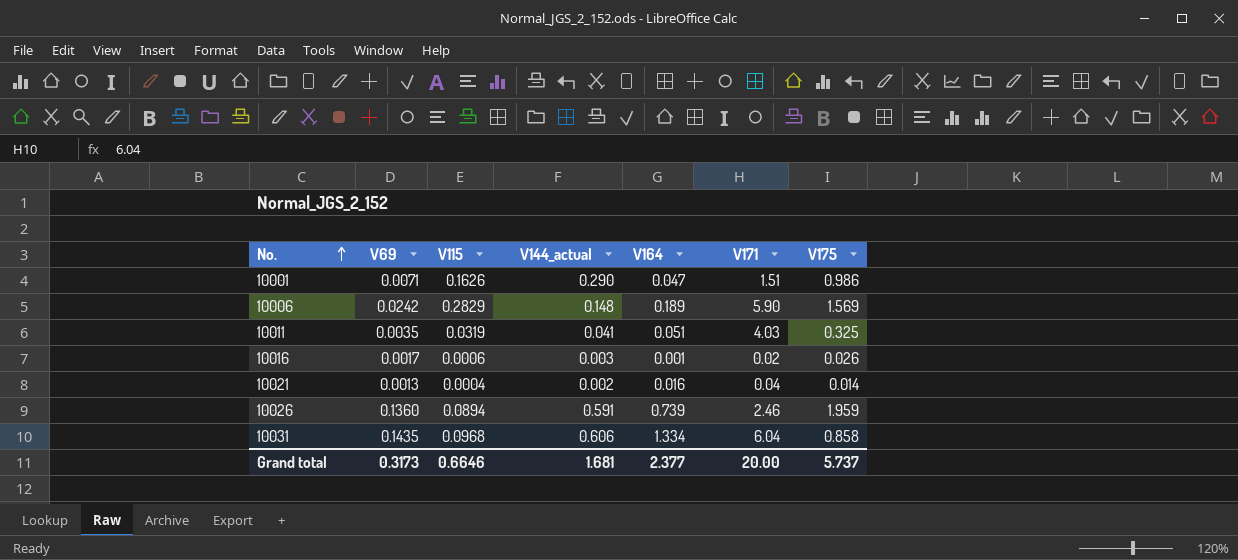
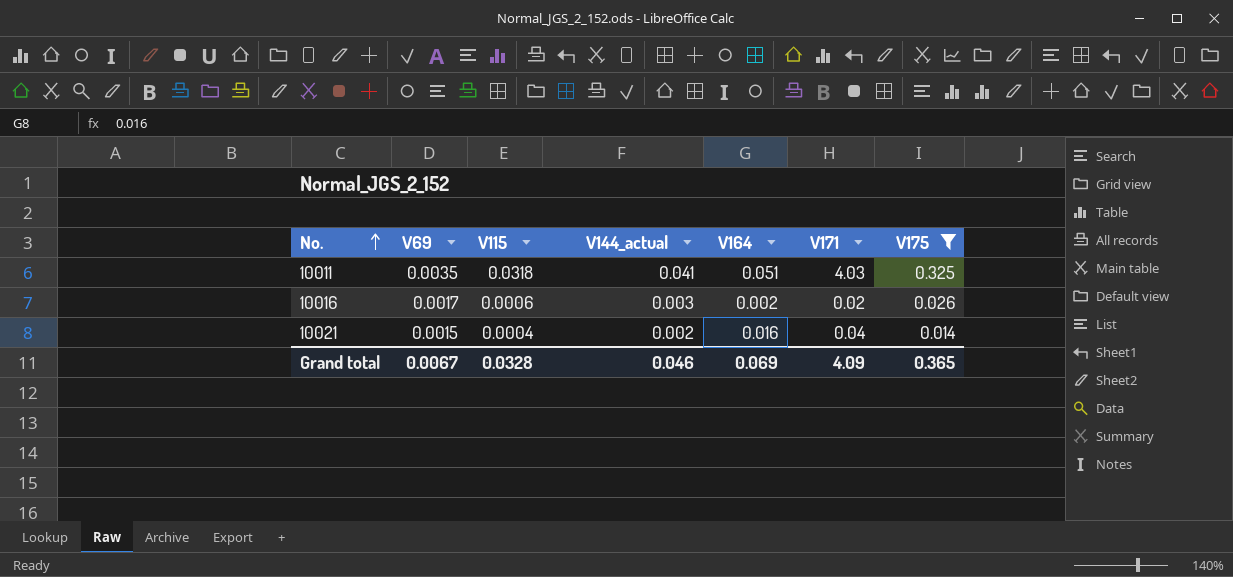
filter: none -> V175 <= 0.325
10011 | V115: 0.0319 -> 0.0318
10016 | V164: 0.001 -> 0.002
10021 | V69: 0.0013 -> 0.0015
Grand total | V69: 0.3173 -> 0.0067
Grand total | V115: 0.6646 -> 0.0328
Grand total | V144_actual: 1.681 -> 0.046
Grand total | V164: 2.377 -> 0.069
Grand total | V171: 20.00 -> 4.09
Grand total | V175: 5.737 -> 0.365

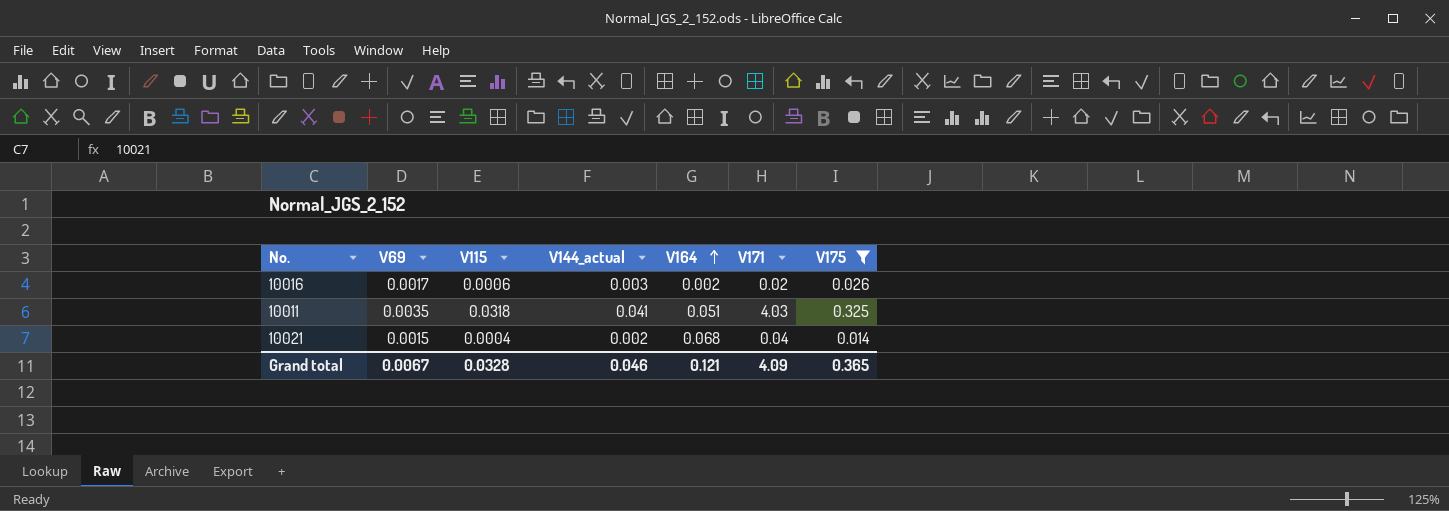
row order: No. ascending -> V164 ascending
10021 | V164: 0.016 -> 0.068
Grand total | V164: 0.069 -> 0.121

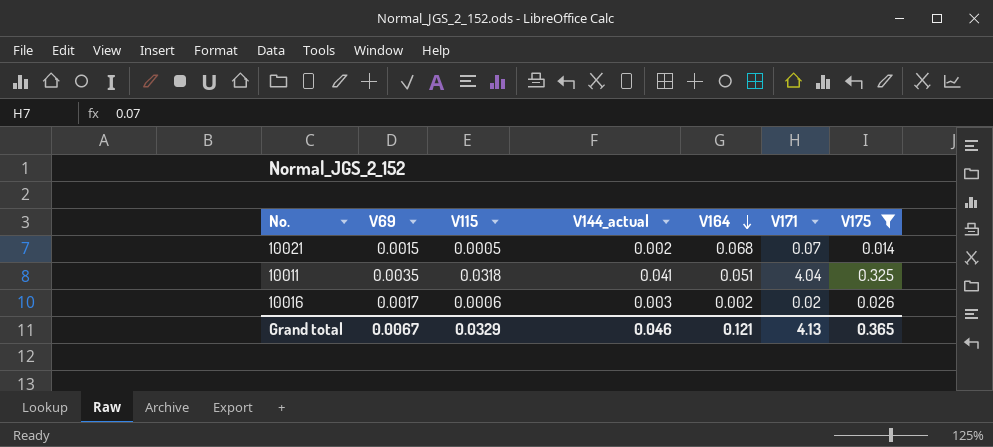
row order: V164 ascending -> V164 descending
10021 | V115: 0.0004 -> 0.0005
10021 | V171: 0.04 -> 0.07
10011 | V171: 4.03 -> 4.04
Grand total | V115: 0.0328 -> 0.0329
Grand total | V171: 4.09 -> 4.13

